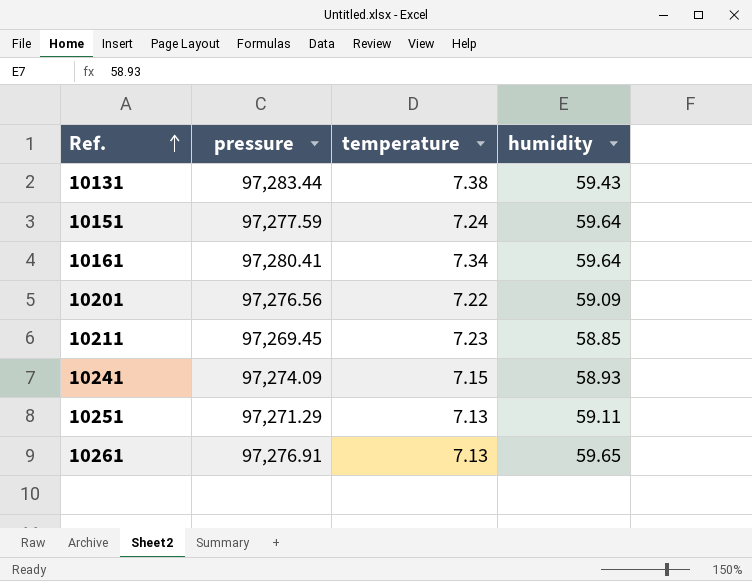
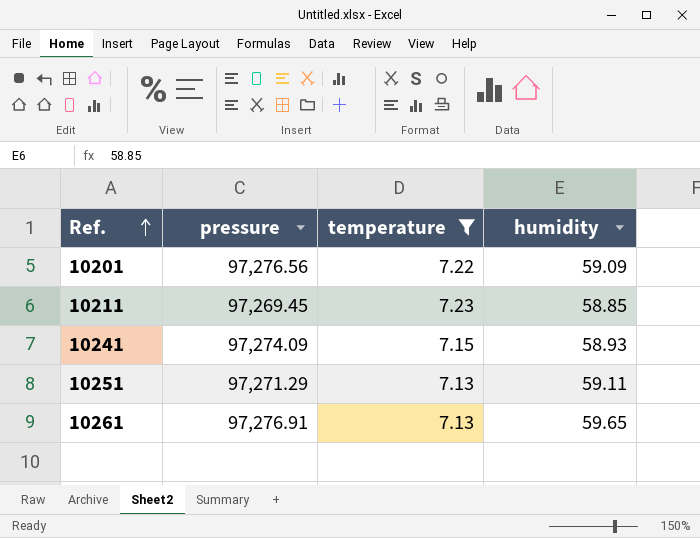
filter: none -> temperature <= 7.23

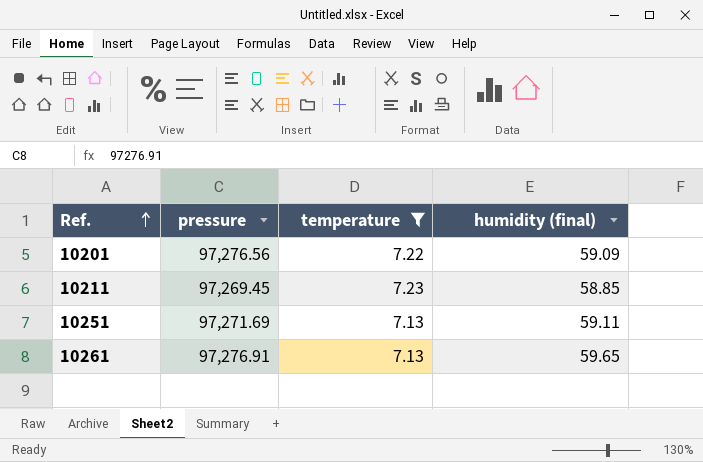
column name: humidity -> humidity (final)
row 10241: 97,274.09 | 7.15 | 58.93 -> none
10251 | pressure: 97,271.29 -> 97,271.69

